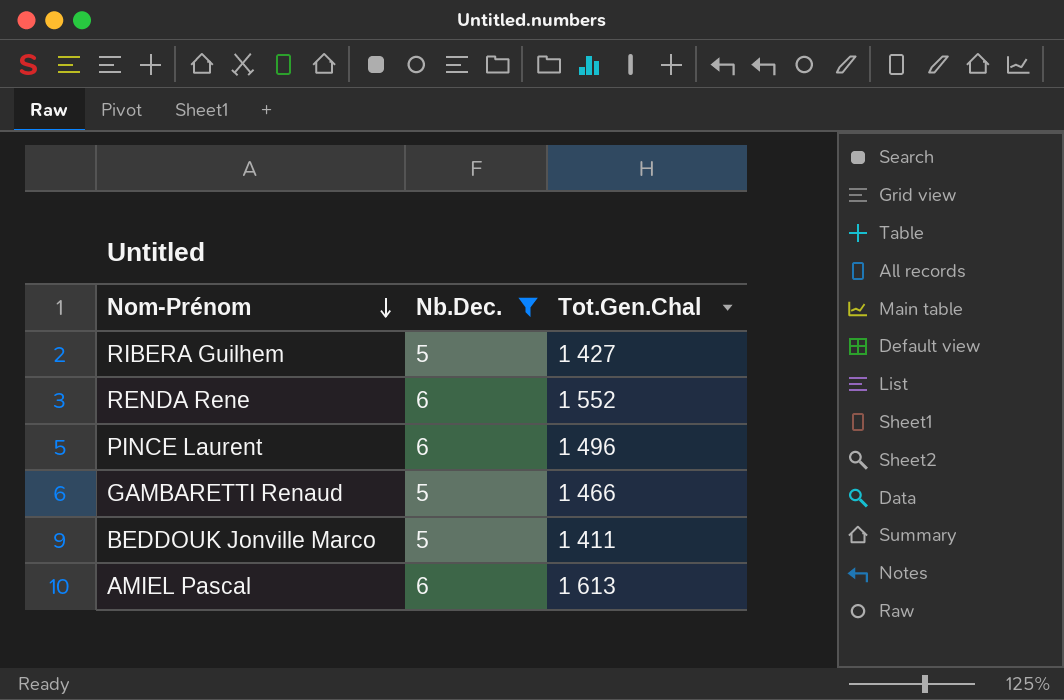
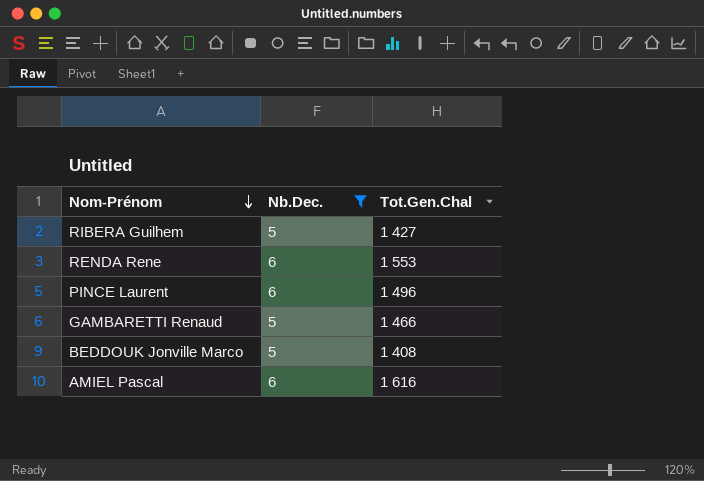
RENDA Rene | Tot.Gen.Chal: 1 552 -> 1 553
BEDDOUK Jonville Marco | Tot.Gen.Chal: 1 411 -> 1 408
AMIEL Pascal | Tot.Gen.Chal: 1 613 -> 1 616

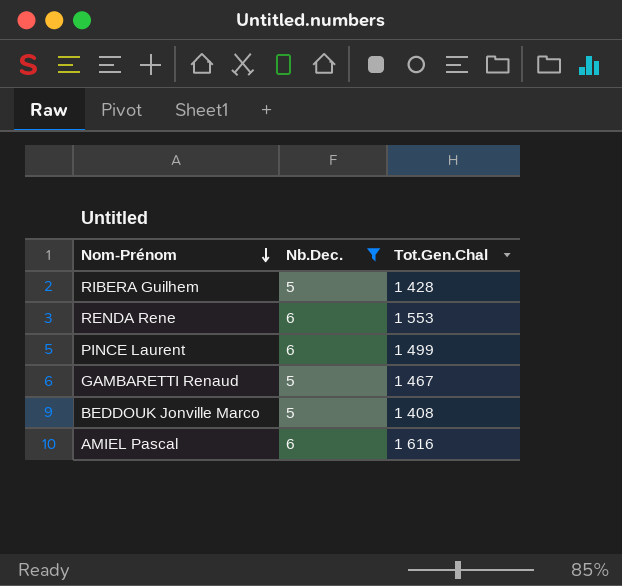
RIBERA Guilhem | Tot.Gen.Chal: 1 427 -> 1 428
PINCE Laurent | Tot.Gen.Chal: 1 496 -> 1 499
GAMBARETTI Renaud | Tot.Gen.Chal: 1 466 -> 1 467

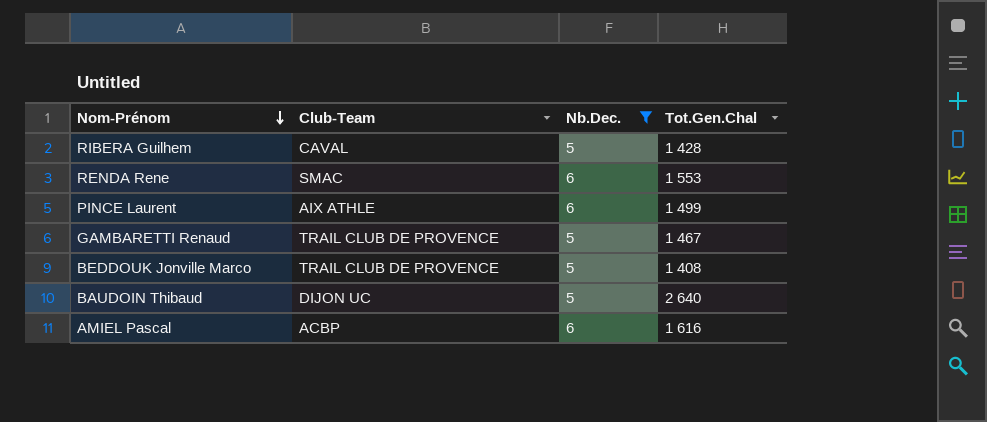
column Club-Team | position: none -> 2
row BAUDOIN Thibaud: none -> DIJON UC | 5 | 2 640

